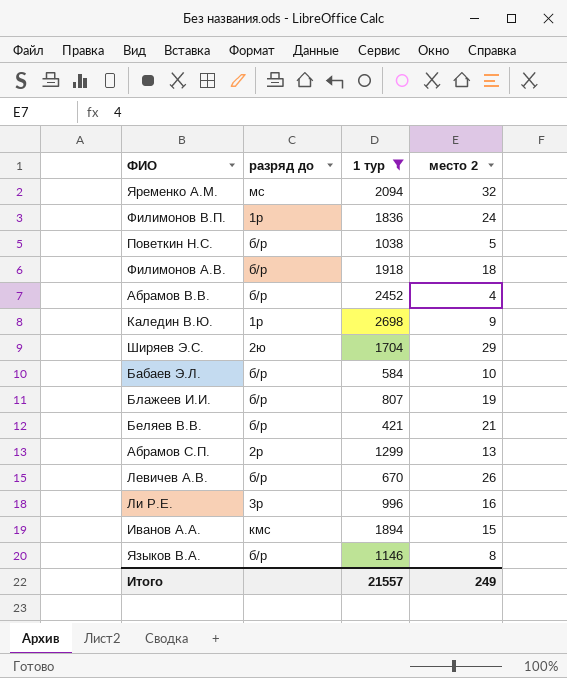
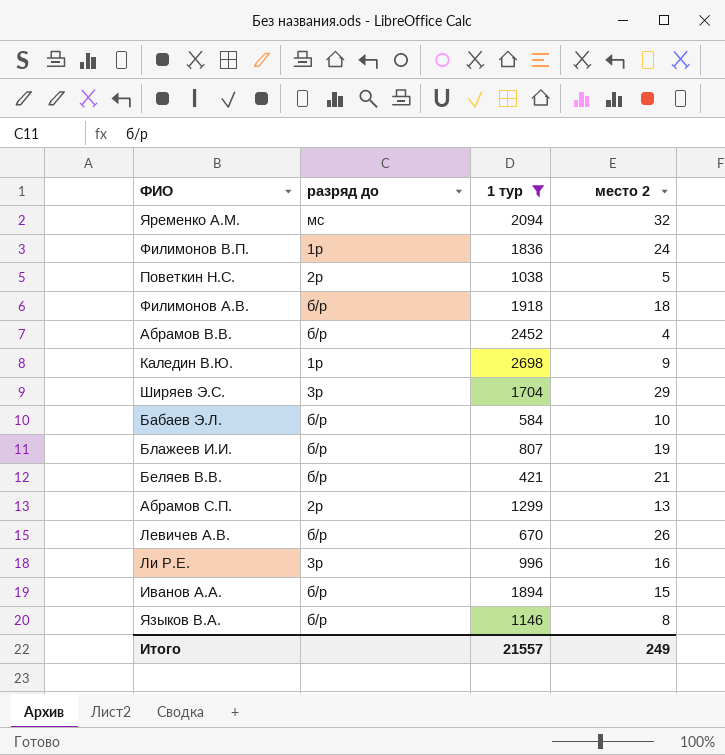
Поветкин Н.С. | разряд до: б/р -> 2р
Ширяев Э.С. | разряд до: 2ю -> 3р
Иванов А.А. | разряд до: кмс -> б/р

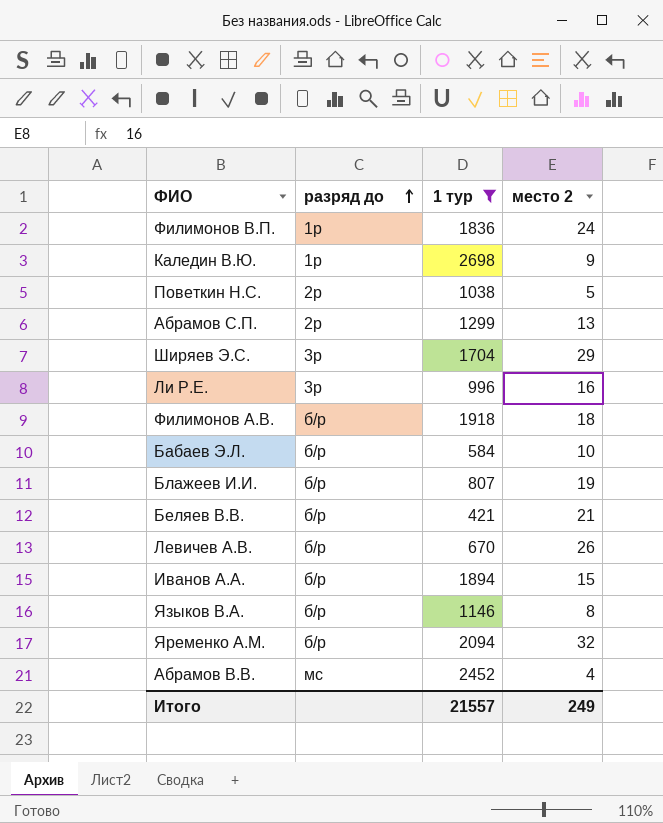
row order: none -> разряд до ascending
Яременко А.М. | разряд до: мс -> б/р
Абрамов В.В. | разряд до: б/р -> мс

